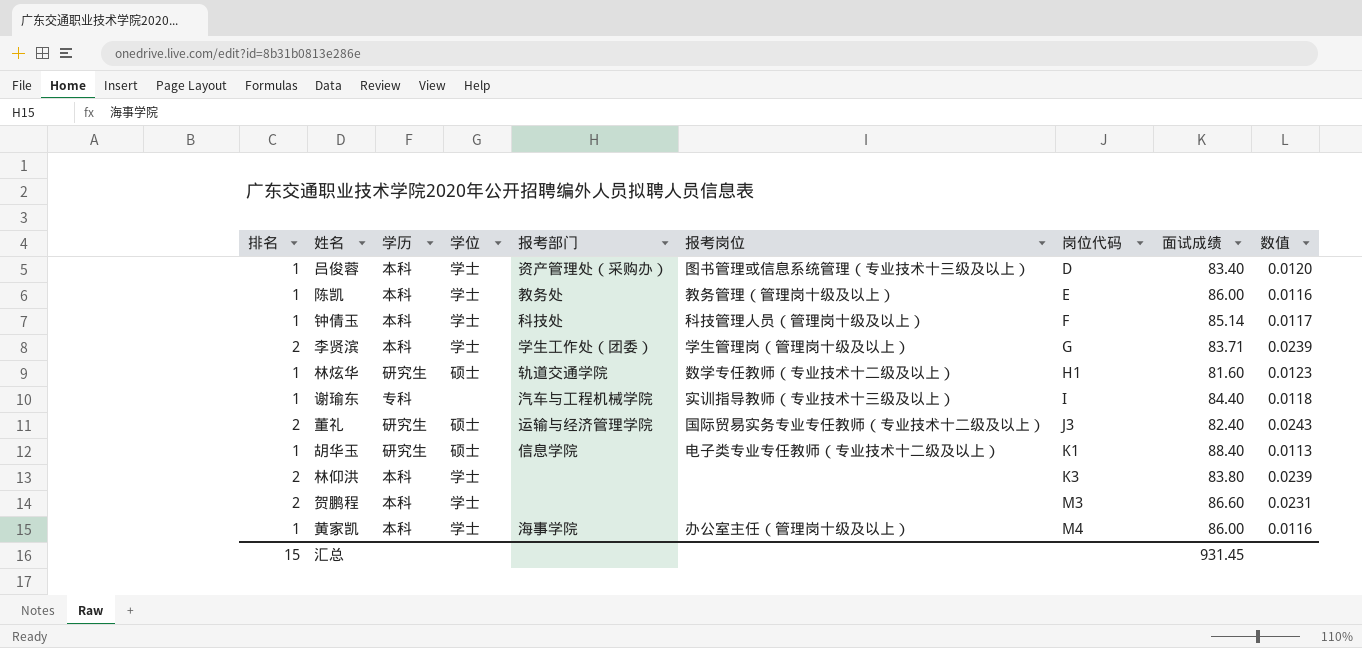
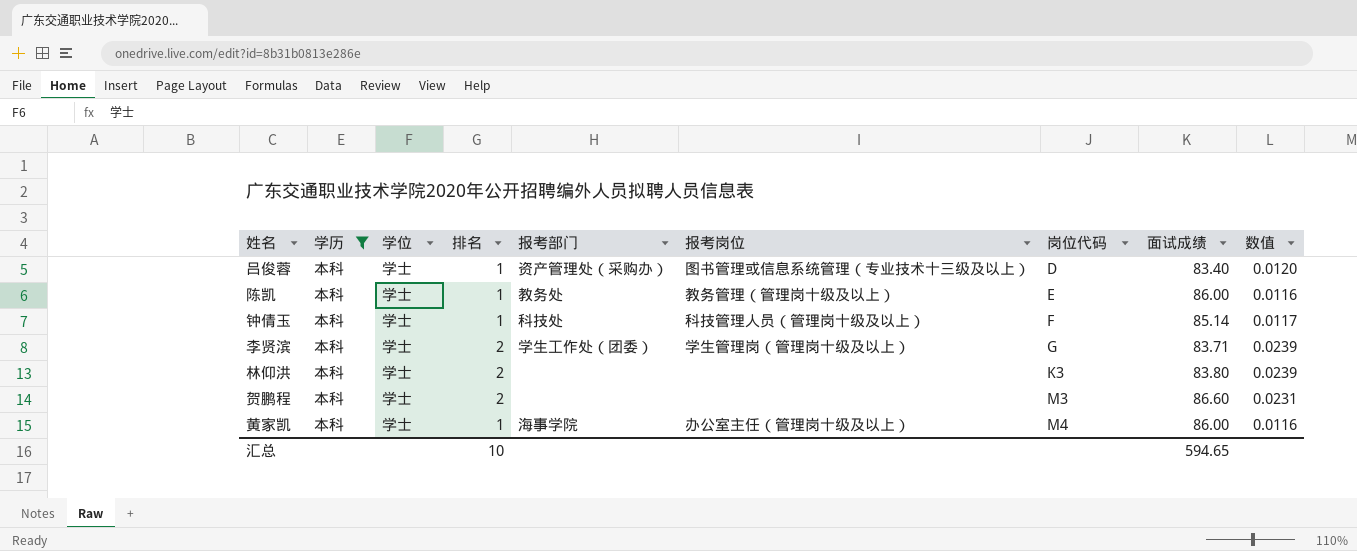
filter: none -> 学历 = 本科
column 排名 | position: 1 -> 4
汇总 | 排名: 15 -> 10
汇总 | 面试成绩: 931.45 -> 594.65

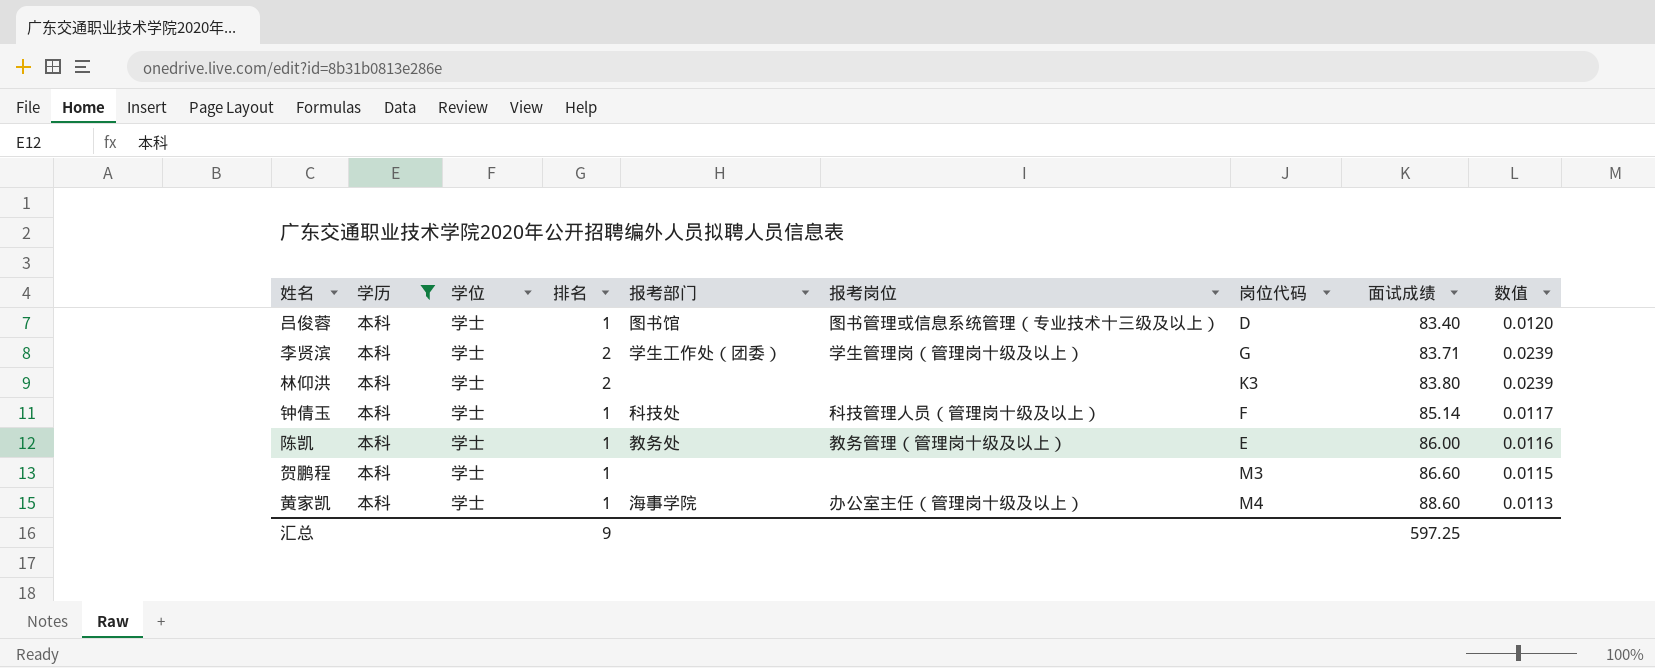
row order: 岗位代码 ascending -> 面试成绩 ascending
吕俊蓉 | 报考部门: 资产管理处（采购办） -> 图书馆
贺鹏程 | 排名: 2 -> 1
贺鹏程 | 数值: 0.0231 -> 0.0115
黄家凯 | 面试成绩: 86.00 -> 88.60
黄家凯 | 数值: 0.0116 -> 0.0113
汇总 | 排名: 10 -> 9
汇总 | 面试成绩: 594.65 -> 597.25

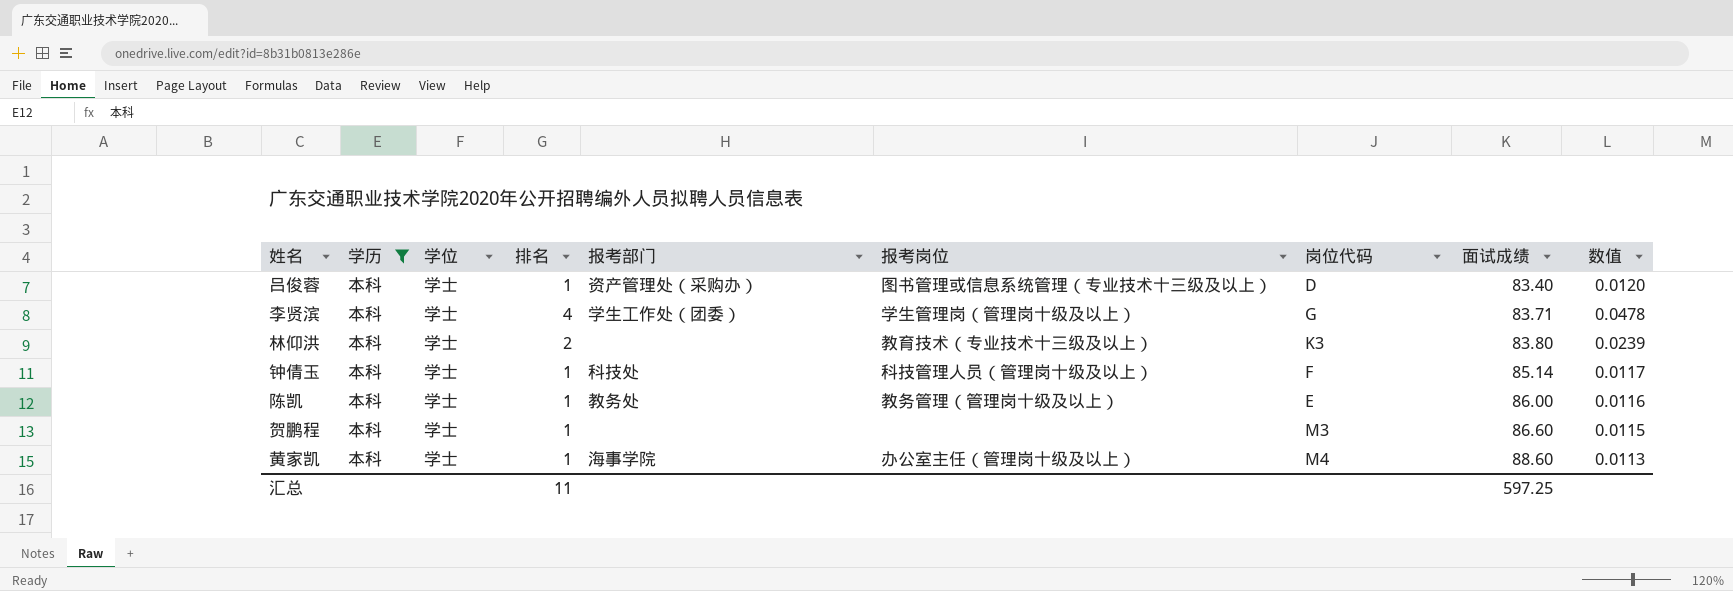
吕俊蓉 | 报考部门: 图书馆 -> 资产管理处（采购办）
李贤滨 | 排名: 2 -> 4
李贤滨 | 数值: 0.0239 -> 0.0478
林仰洪 | 报考岗位: none -> 教育技术（专业技术十三级及以上）
汇总 | 排名: 9 -> 11

